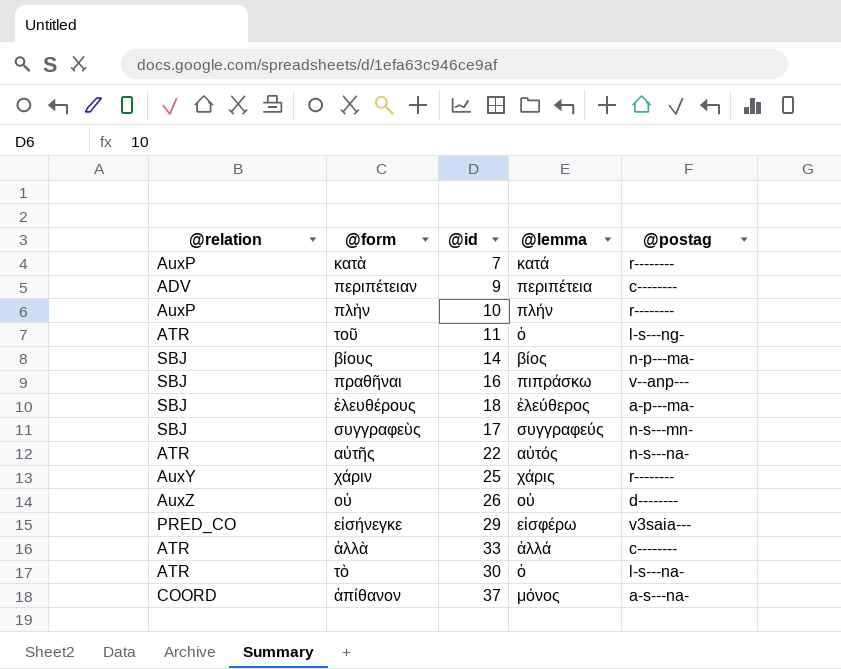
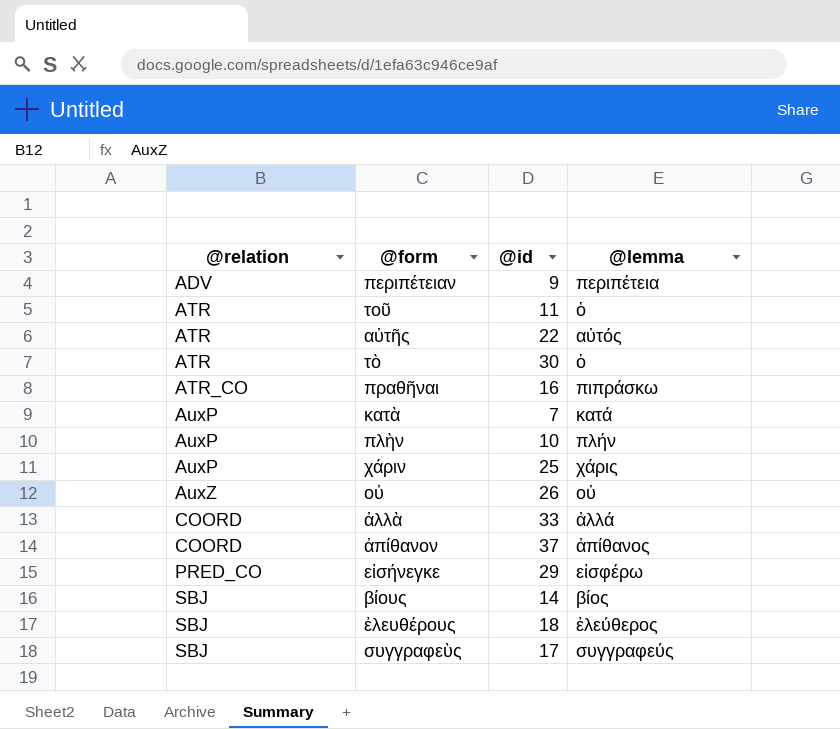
row order: none -> @relation ascending
column @postag | position: 5 -> none
πραθῆναι | @relation: SBJ -> ATR_CO
χάριν | @relation: AuxY -> AuxP
ἀλλὰ | @relation: ATR -> COORD
ἀπίθανον | @lemma: μόνος -> ἀπίθανος

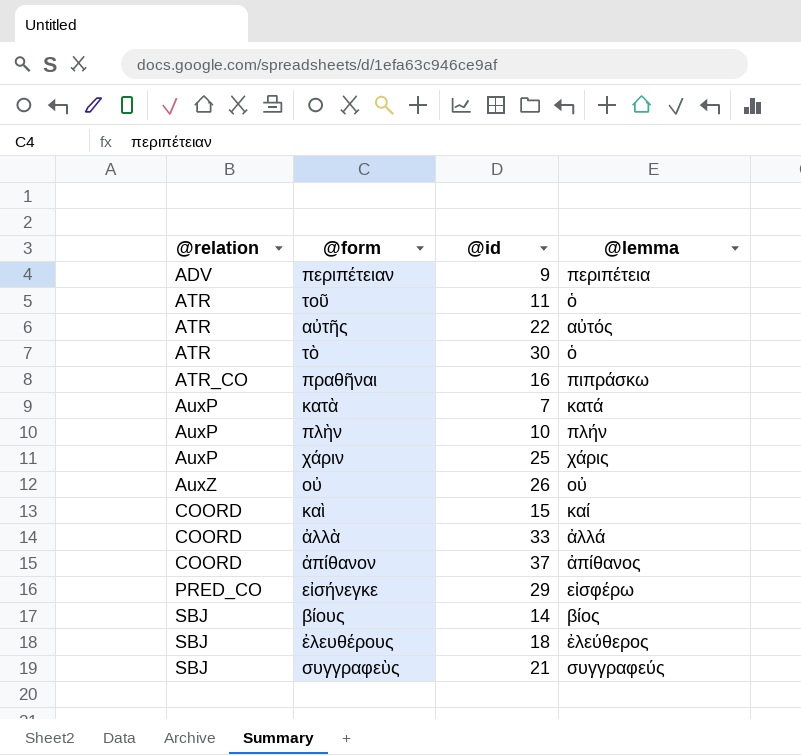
row καὶ: none -> COORD | 15 | καί
συγγραφεὺς | @id: 17 -> 21

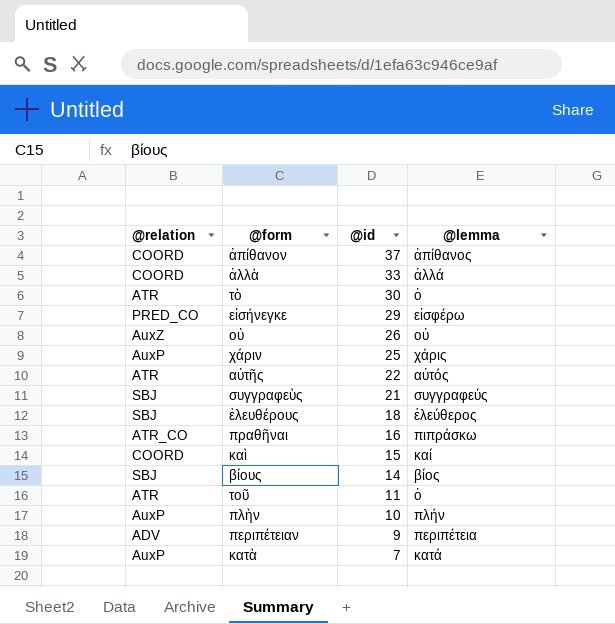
row order: @relation ascending -> @id descending

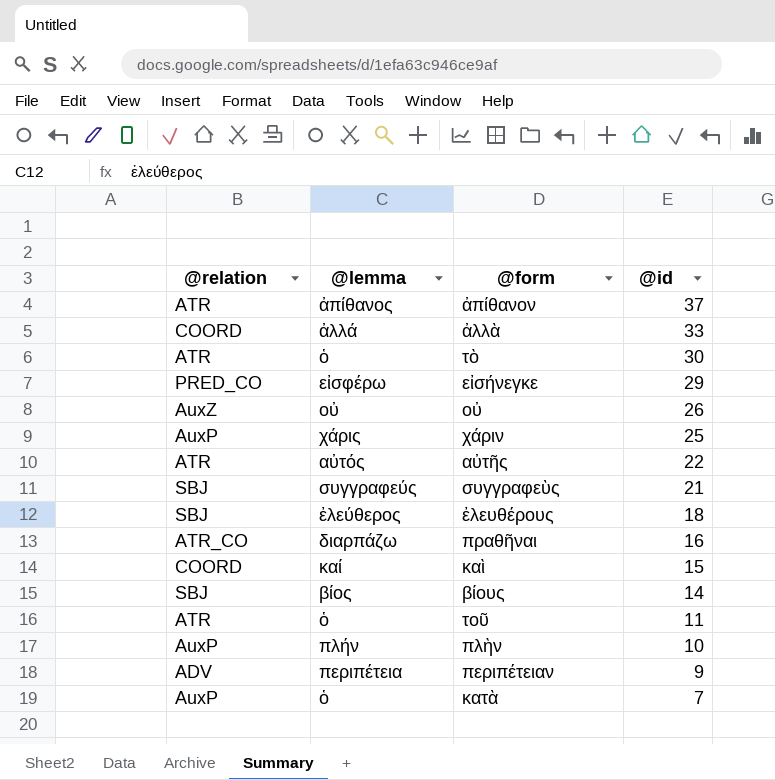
column @lemma | position: 4 -> 2
ἀπίθανον | @relation: COORD -> ATR
πραθῆναι | @lemma: πιπράσκω -> διαρπάζω
κατὰ | @lemma: κατά -> ὁ

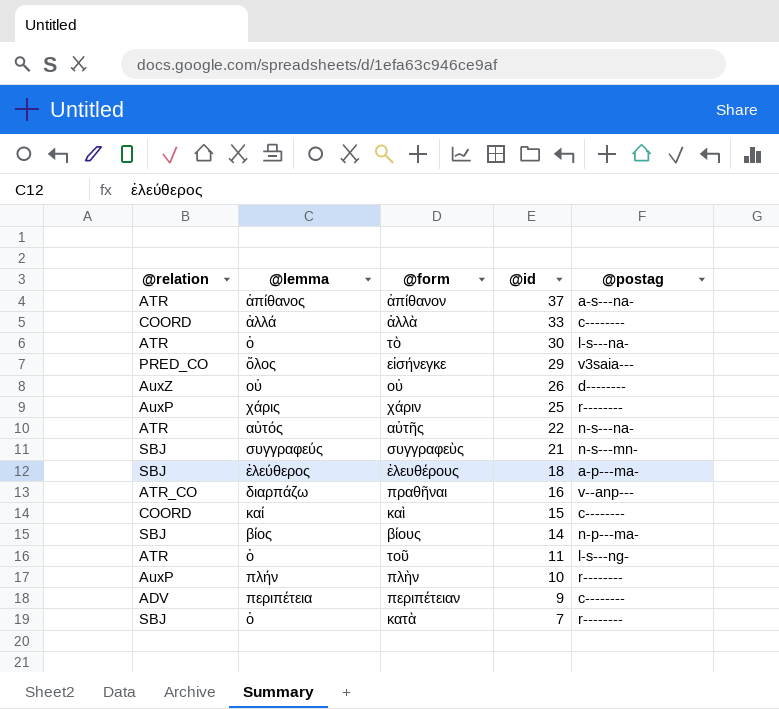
column @postag | position: none -> 5
εἰσήνεγκε | @lemma: εἰσφέρω -> ὅλος
κατὰ | @relation: AuxP -> SBJ

